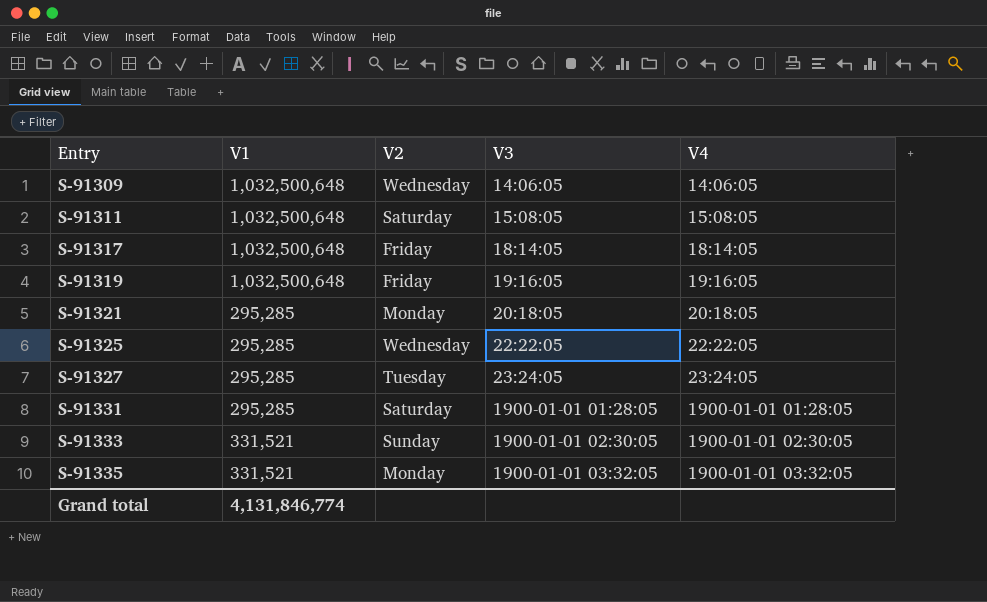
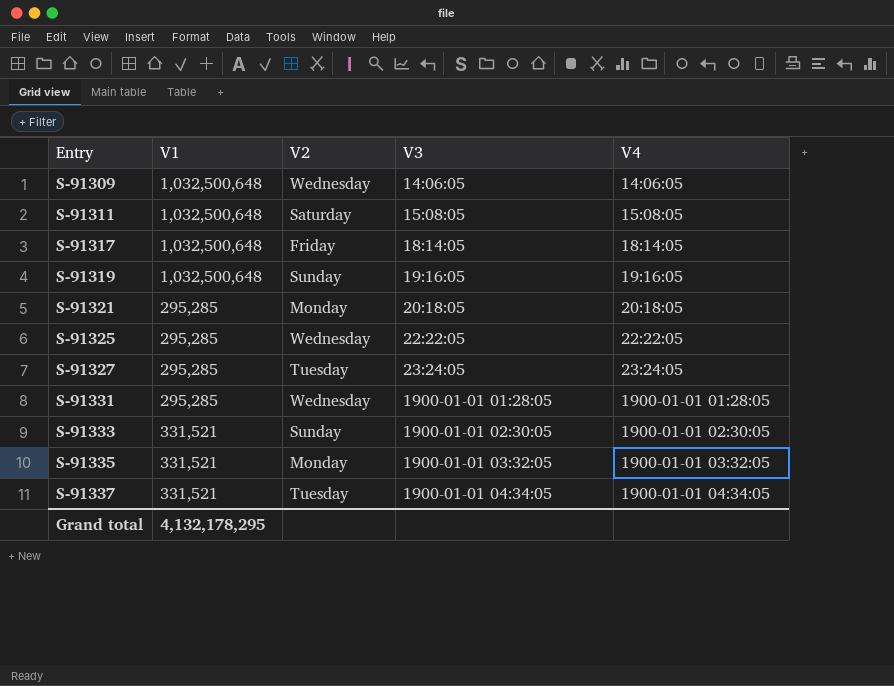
S-91319 | V2: Friday -> Sunday
S-91331 | V2: Saturday -> Wednesday
row S-91337: none -> 331,521 | Tuesday | 1900-01-01 04:34:05 | 1900-01-01 04:34:05
Grand total | V1: 4,131,846,774 -> 4,132,178,295

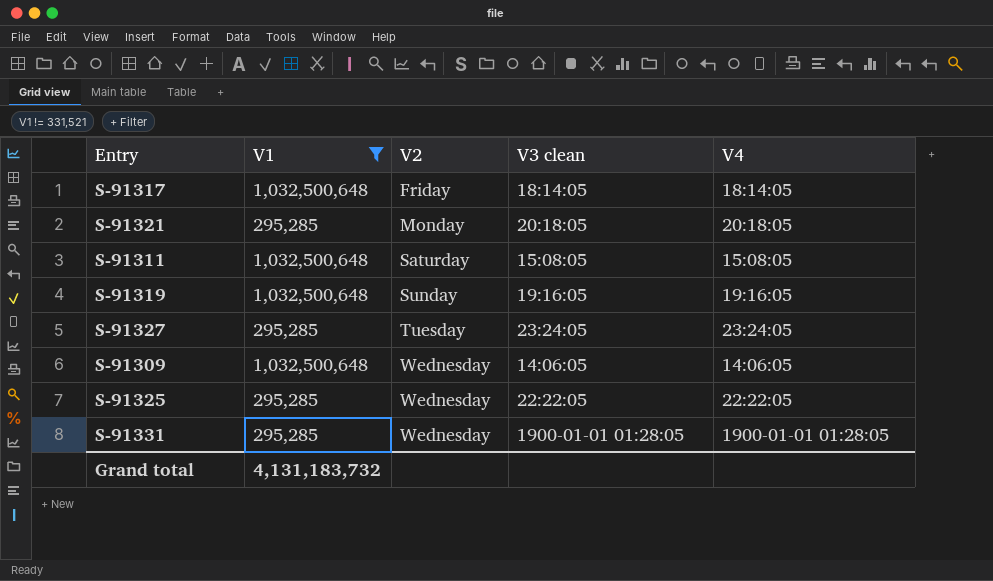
filter: none -> V1 != 331,521
row order: Entry ascending -> V2 ascending
column name: V3 -> V3 clean
Grand total | V1: 4,132,178,295 -> 4,131,183,732

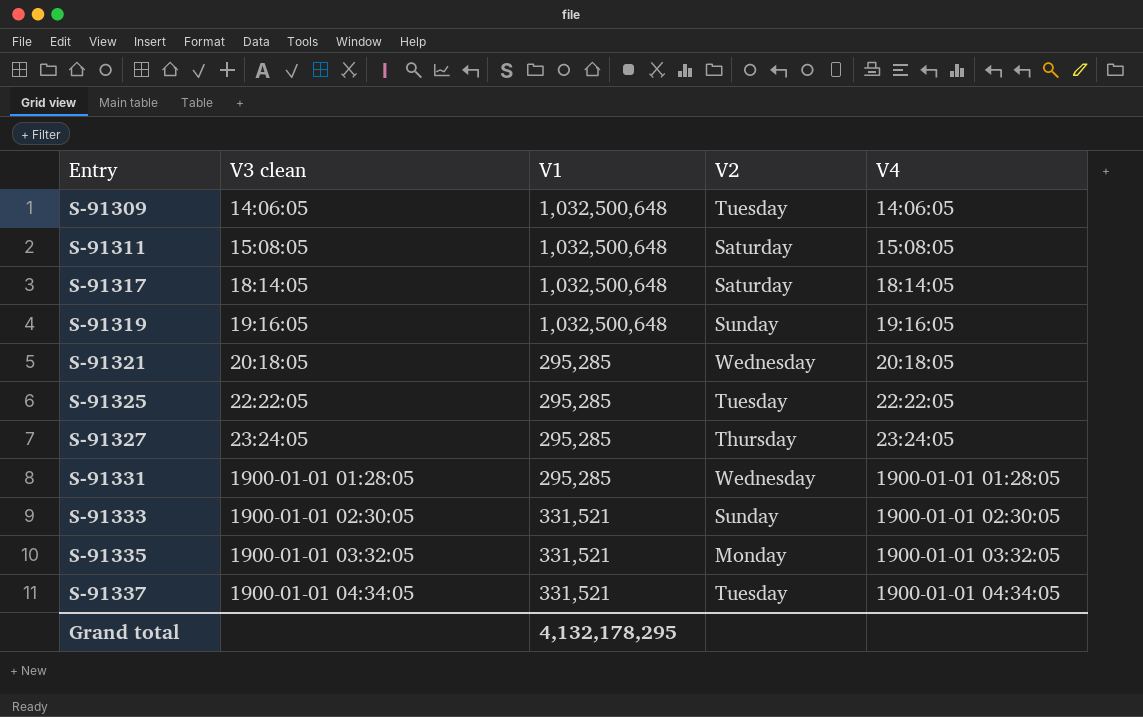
filter: V1 != 331,521 -> none
row order: V2 ascending -> Entry ascending
column V3 clean | position: 4 -> 2
S-91309 | V2: Wednesday -> Tuesday
S-91317 | V2: Friday -> Saturday
S-91321 | V2: Monday -> Wednesday
S-91325 | V2: Wednesday -> Tuesday
S-91327 | V2: Tuesday -> Thursday
Grand total | V1: 4,131,183,732 -> 4,132,178,295

